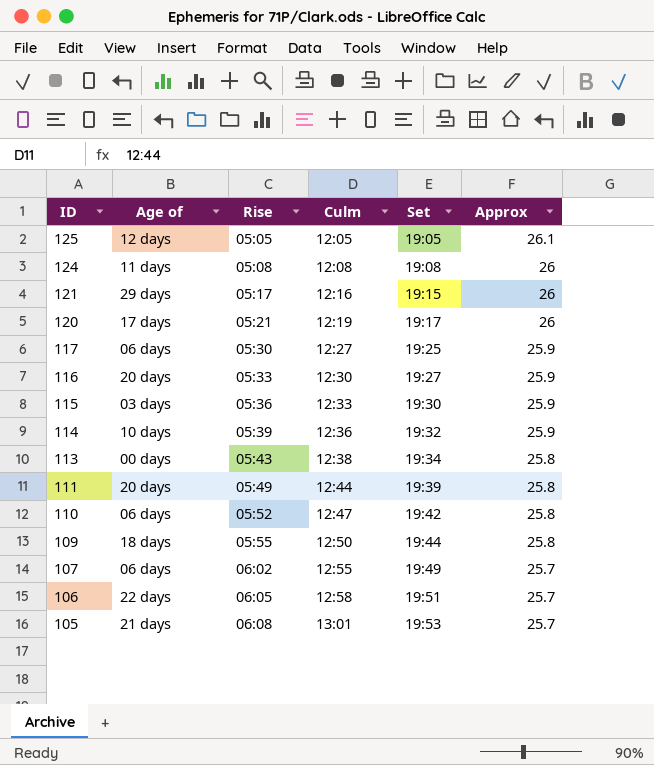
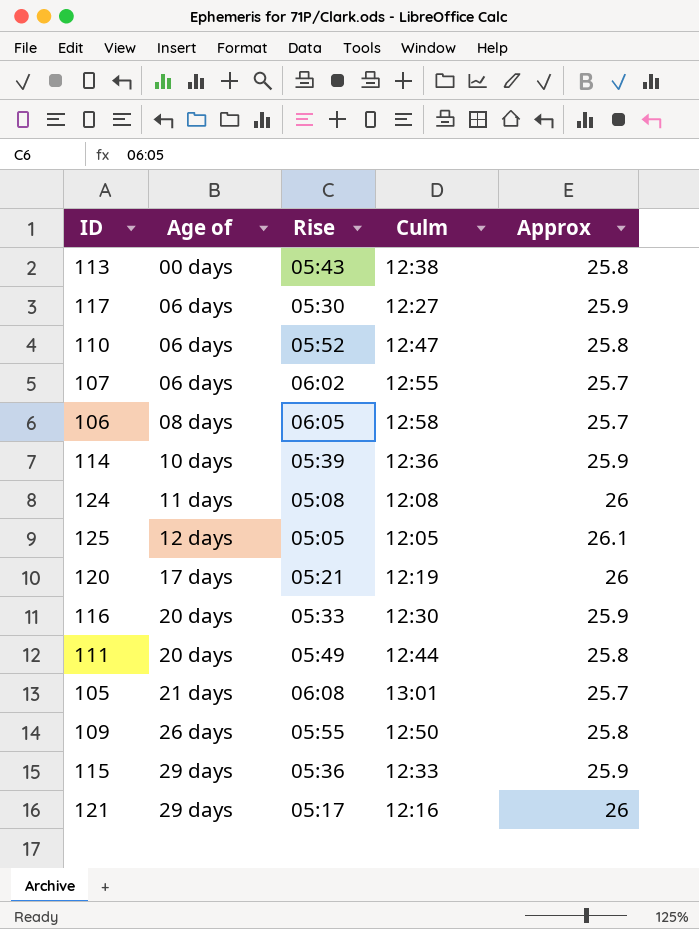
row order: ID descending -> Age of ascending
column Set | position: 5 -> none
106 | Age of: 22 days -> 08 days
109 | Age of: 18 days -> 26 days
115 | Age of: 03 days -> 29 days

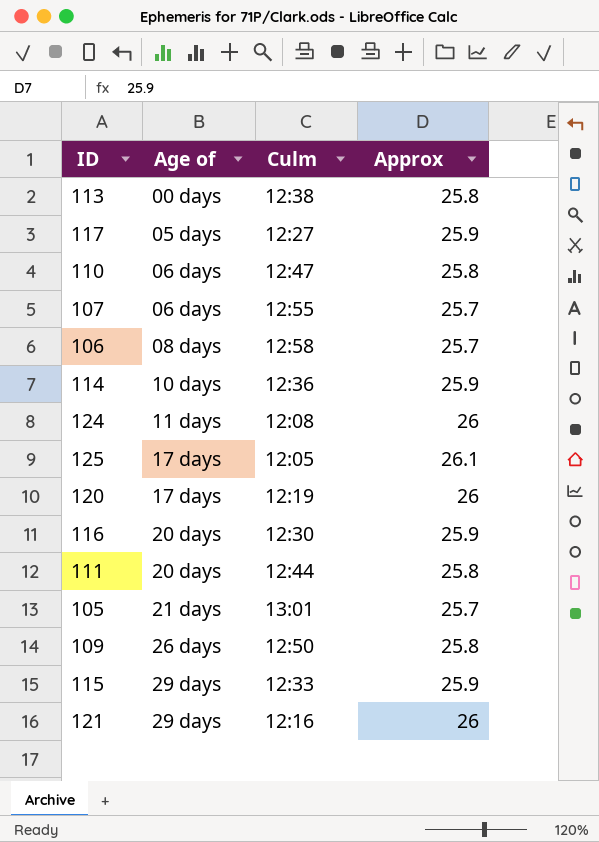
column Rise | position: 3 -> none
117 | Age of: 06 days -> 05 days
125 | Age of: 12 days -> 17 days

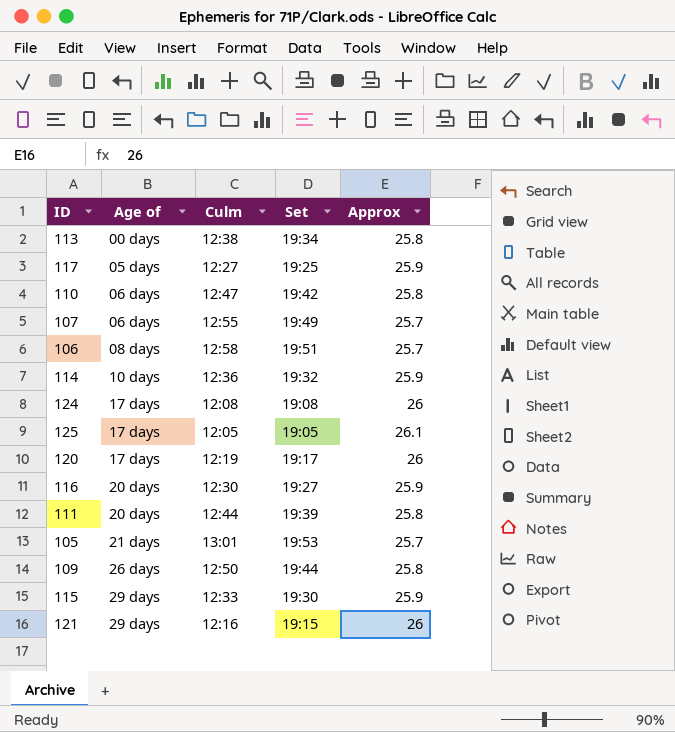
column Set | position: none -> 4
124 | Age of: 11 days -> 17 days

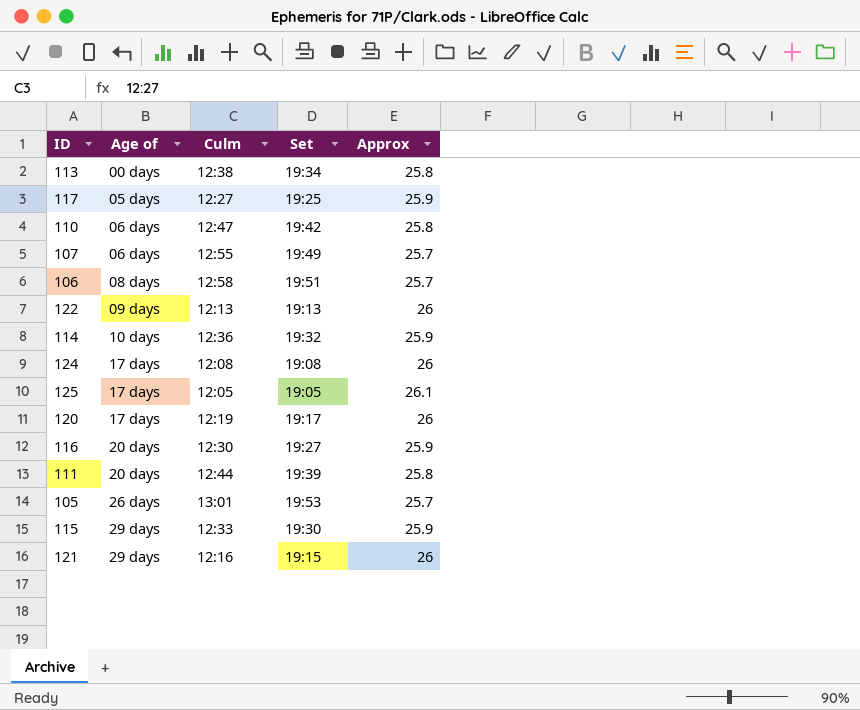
row 109: 26 days | 12:50 | 19:44 | 25.8 -> none
row 122: none -> 09 days | 12:13 | 19:13 | 26
105 | Age of: 21 days -> 26 days

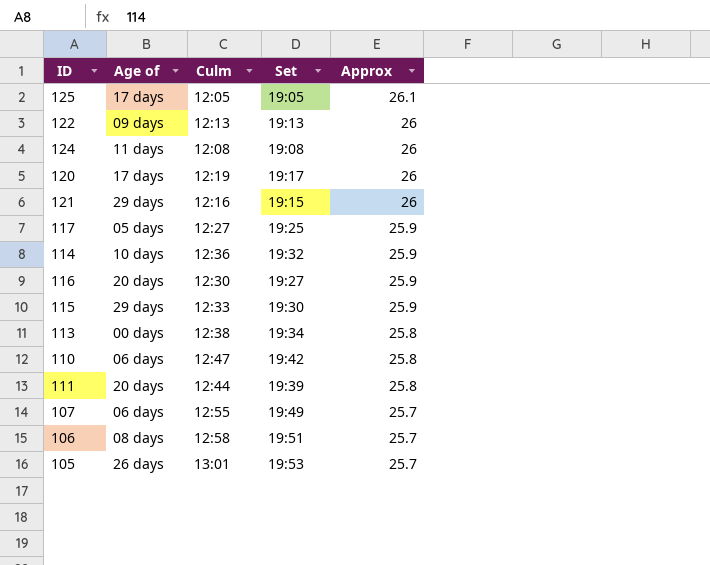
row order: Age of ascending -> Approx descending
124 | Age of: 17 days -> 11 days

